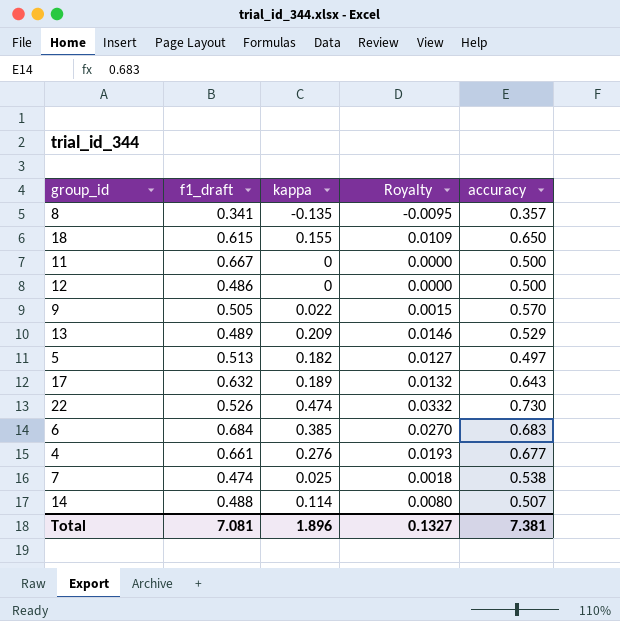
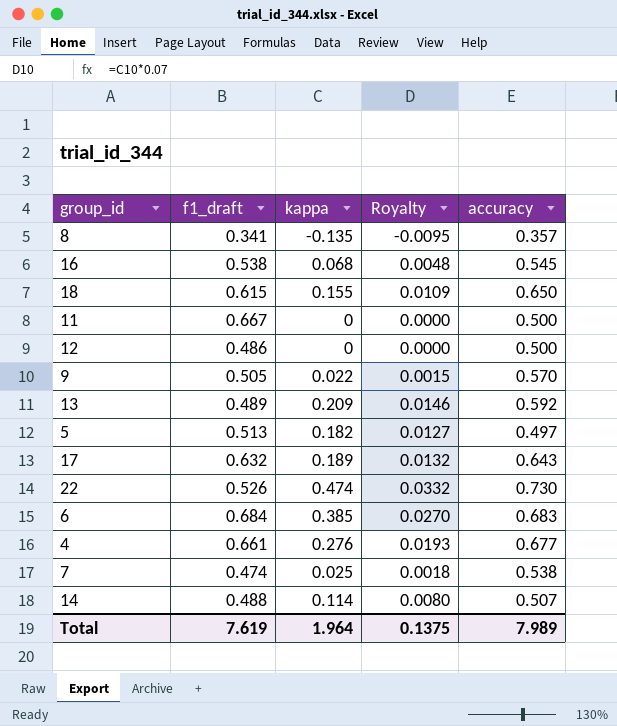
row 16: none -> 0.538 | 0.068 | 0.0048 | 0.545
13 | accuracy: 0.529 -> 0.592
Total | f1_draft: 7.081 -> 7.619
Total | kappa: 1.896 -> 1.964
Total | Royalty: 0.1327 -> 0.1375
Total | accuracy: 7.381 -> 7.989

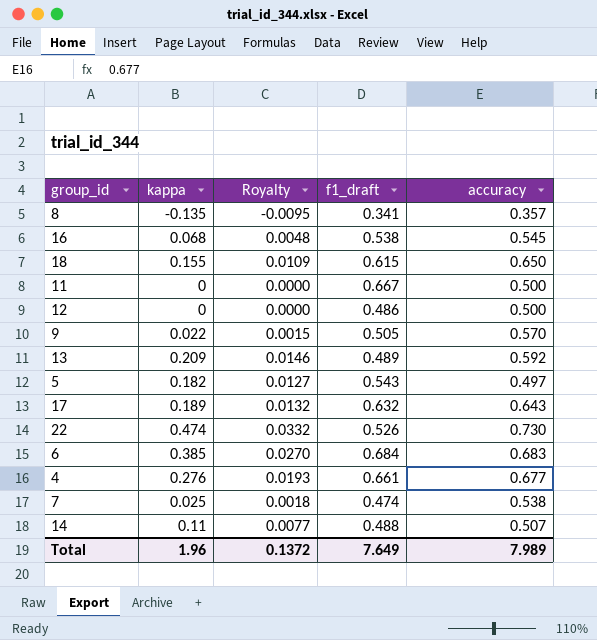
column f1_draft | position: 2 -> 4
5 | f1_draft: 0.513 -> 0.543
14 | kappa: 0.114 -> 0.11
14 | Royalty: 0.0080 -> 0.0077
Total | kappa: 1.964 -> 1.96
Total | Royalty: 0.1375 -> 0.1372
Total | f1_draft: 7.619 -> 7.649

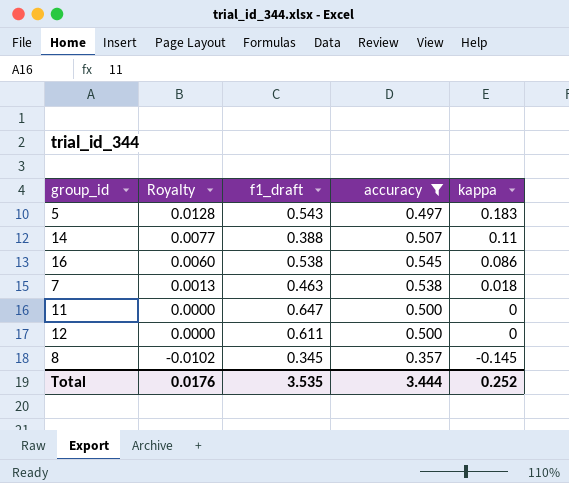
filter: none -> accuracy <= 0.545
row order: none -> Royalty descending
column kappa | position: 2 -> 5
5 | Royalty: 0.0127 -> 0.0128
5 | kappa: 0.182 -> 0.183
14 | f1_draft: 0.488 -> 0.388
16 | Royalty: 0.0048 -> 0.0060
16 | kappa: 0.068 -> 0.086
7 | Royalty: 0.0018 -> 0.0013
7 | f1_draft: 0.474 -> 0.463
7 | kappa: 0.025 -> 0.018
11 | f1_draft: 0.667 -> 0.647
12 | f1_draft: 0.486 -> 0.611
8 | Royalty: -0.0095 -> -0.0102
8 | f1_draft: 0.341 -> 0.345
8 | kappa: -0.135 -> -0.145
Total | Royalty: 0.1372 -> 0.0176
Total | f1_draft: 7.649 -> 3.535
Total | accuracy: 7.989 -> 3.444
Total | kappa: 1.96 -> 0.252

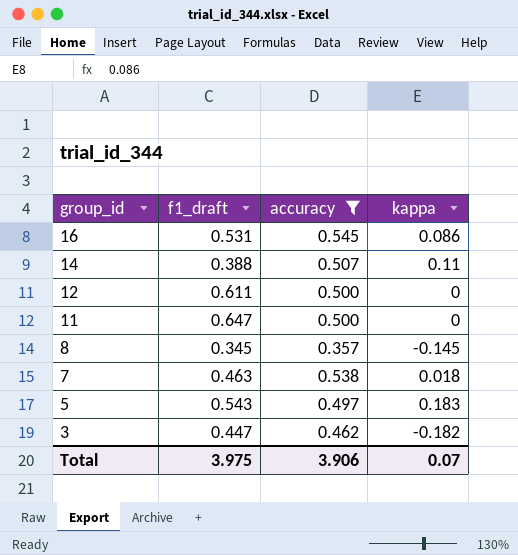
row order: Royalty descending -> group_id descending
column Royalty | formula: [kappa] * 0.07 -> none
16 | f1_draft: 0.538 -> 0.531
row 3: none -> 0.447 | 0.462 | -0.182
Total | f1_draft: 3.535 -> 3.975
Total | accuracy: 3.444 -> 3.906
Total | kappa: 0.252 -> 0.07

